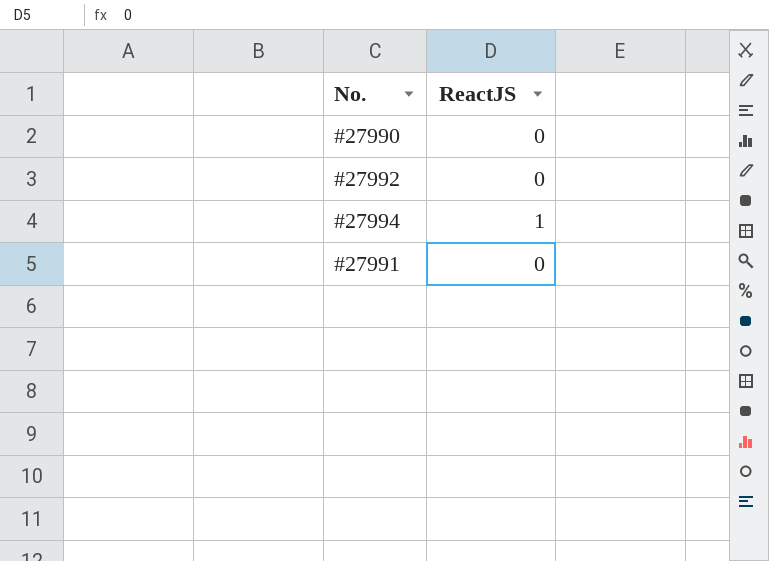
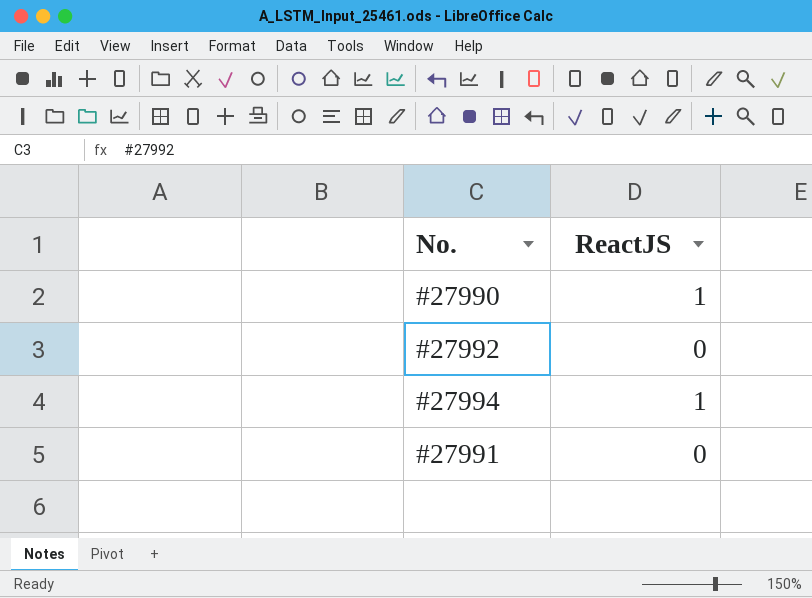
#27990 | ReactJS: 0 -> 1

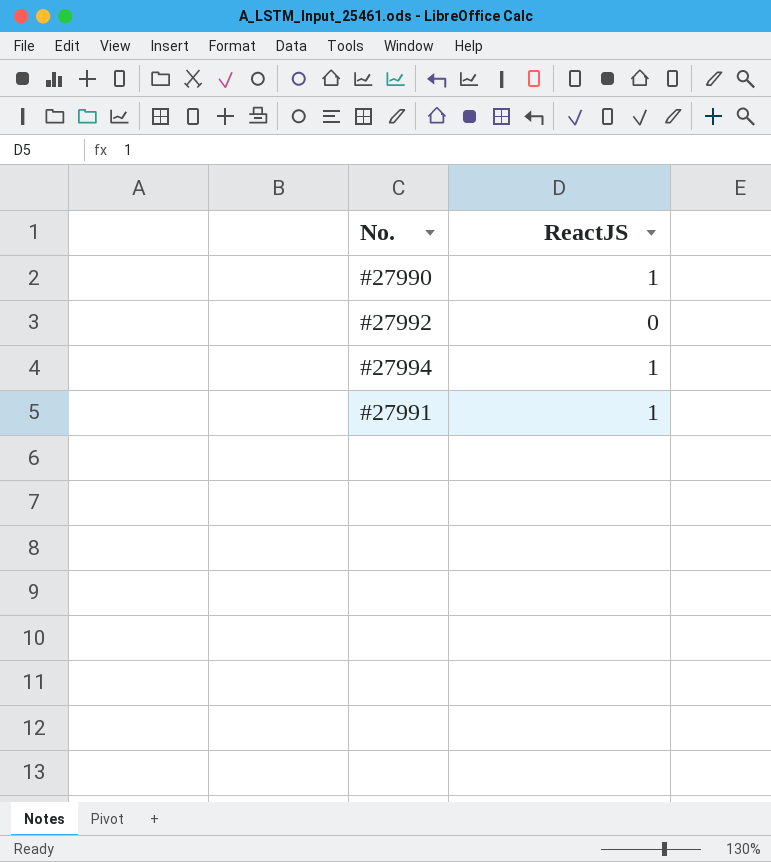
#27991 | ReactJS: 0 -> 1

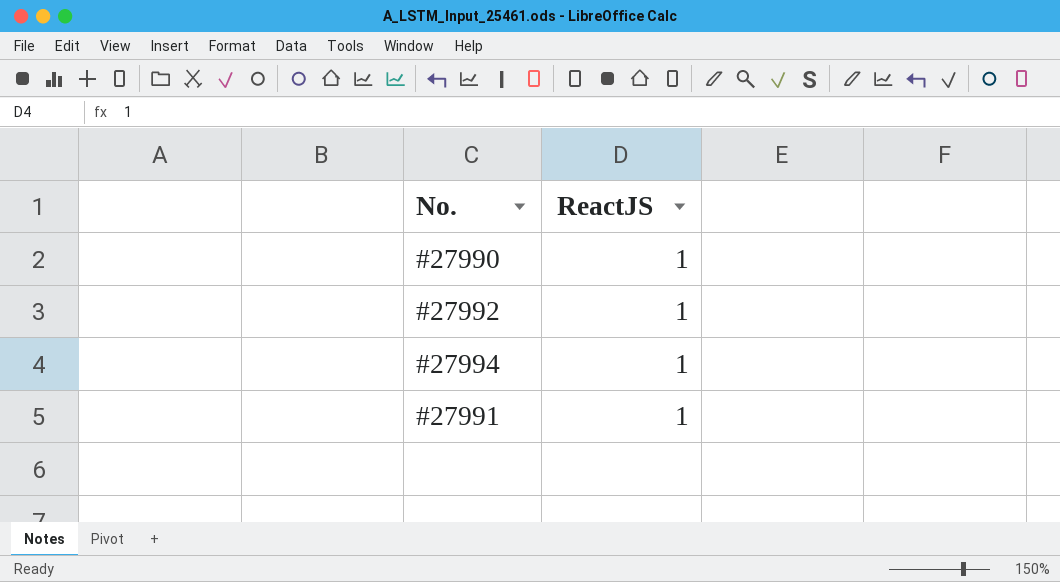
#27992 | ReactJS: 0 -> 1

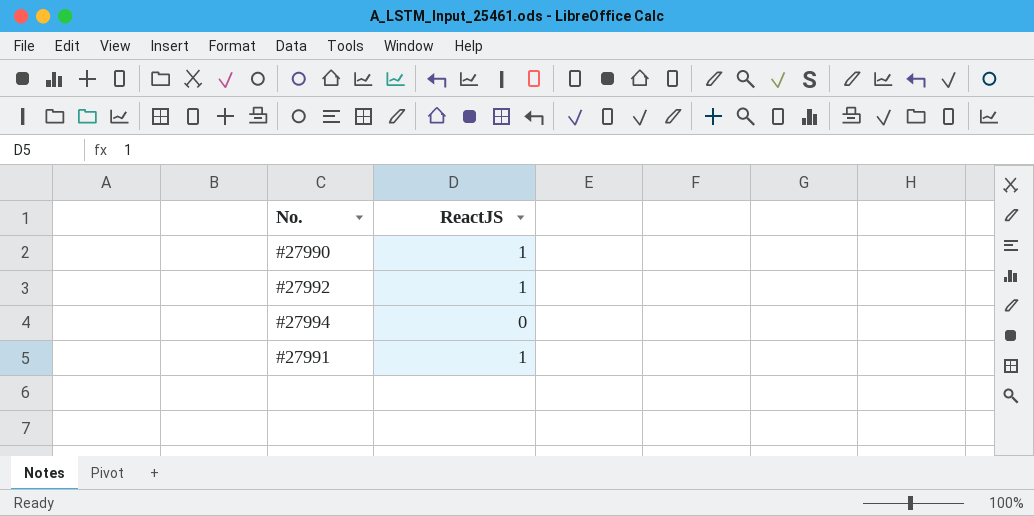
#27994 | ReactJS: 1 -> 0

